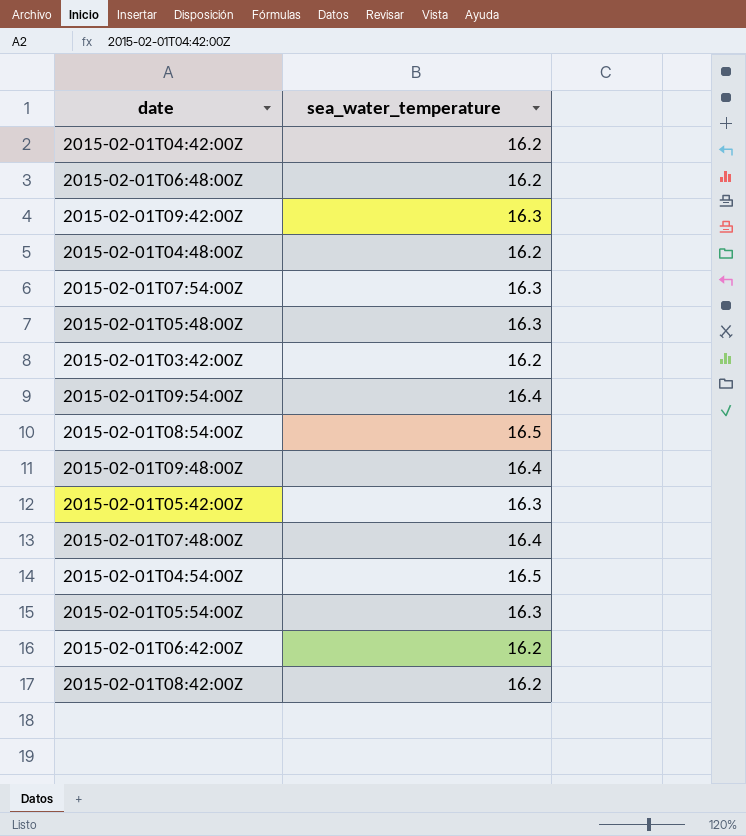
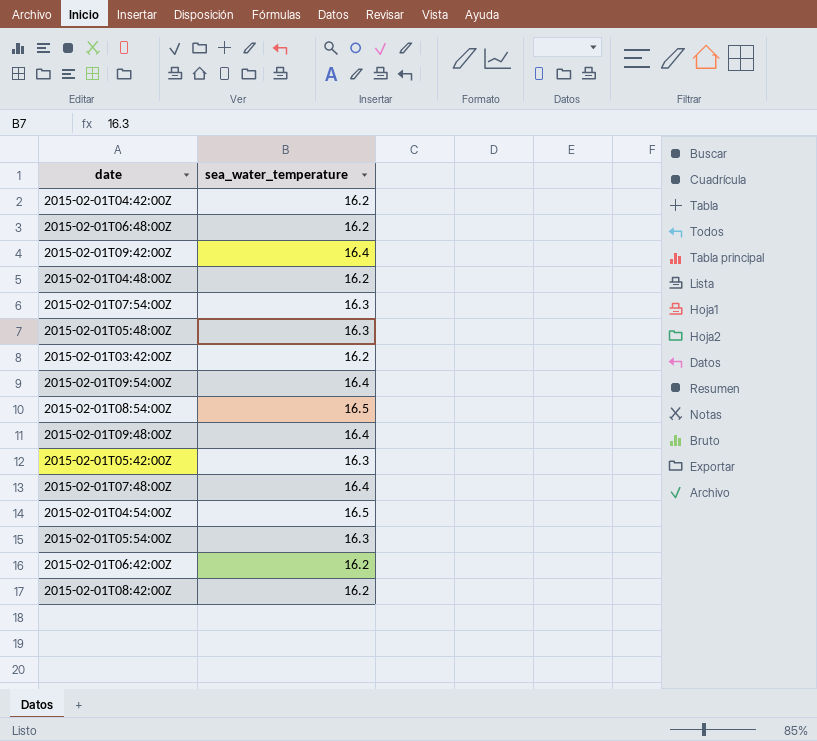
2015-02-01T09:42:00Z | sea_water_temperature: 16.3 -> 16.4

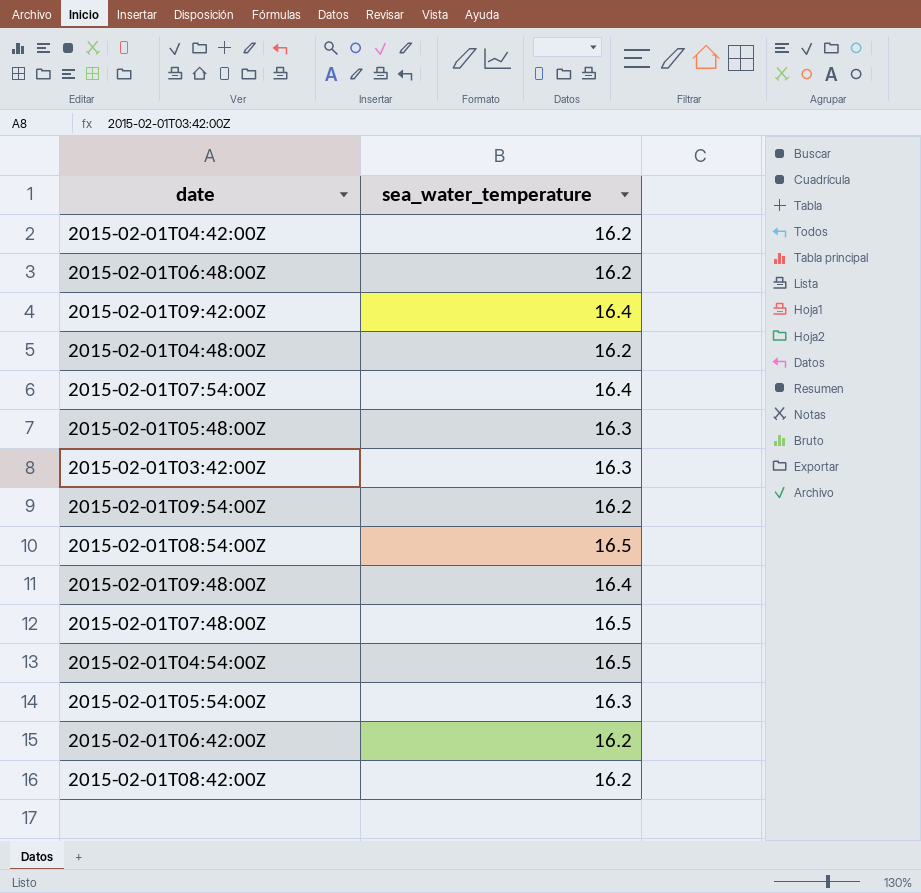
row 2015-02-01T05:42:00Z: 16.3 -> none
2015-02-01T07:54:00Z | sea_water_temperature: 16.3 -> 16.4
2015-02-01T03:42:00Z | sea_water_temperature: 16.2 -> 16.3
2015-02-01T09:54:00Z | sea_water_temperature: 16.4 -> 16.2
2015-02-01T07:48:00Z | sea_water_temperature: 16.4 -> 16.5

